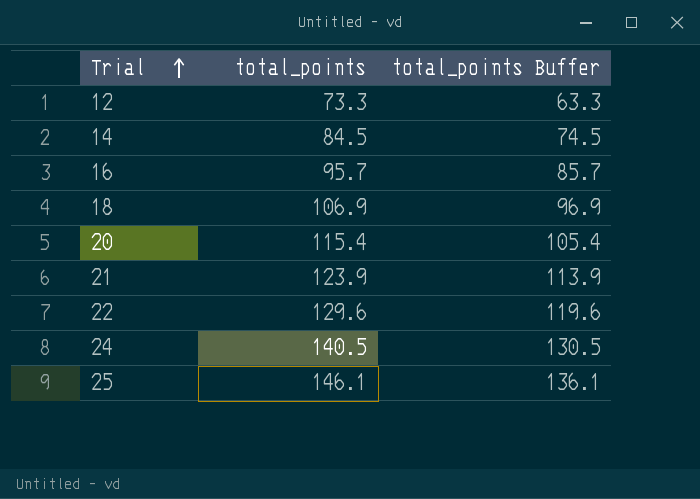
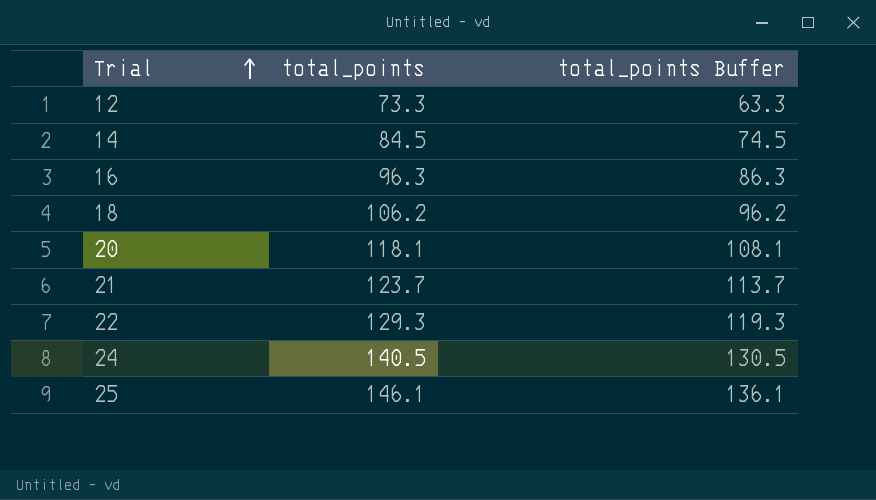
16 | total_points: 95.7 -> 96.3
16 | total_points Buffer: 85.7 -> 86.3
18 | total_points: 106.9 -> 106.2
18 | total_points Buffer: 96.9 -> 96.2
20 | total_points: 115.4 -> 118.1
20 | total_points Buffer: 105.4 -> 108.1
21 | total_points: 123.9 -> 123.7
21 | total_points Buffer: 113.9 -> 113.7
22 | total_points: 129.6 -> 129.3
22 | total_points Buffer: 119.6 -> 119.3

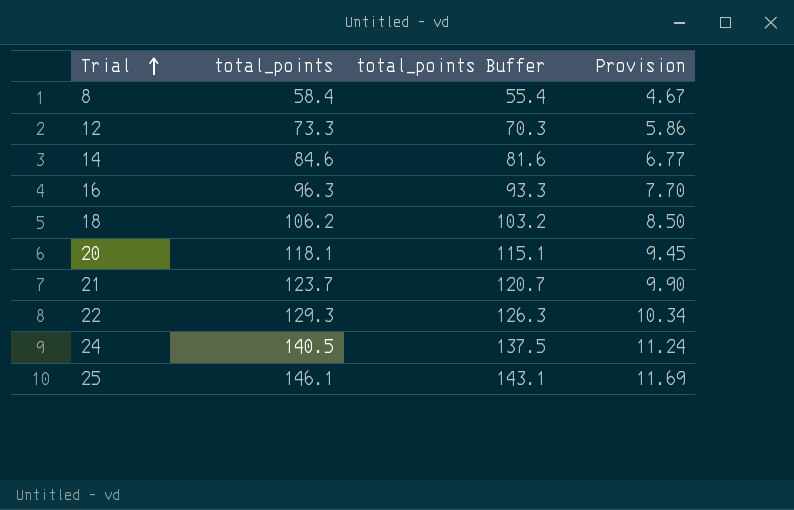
column total_points Buffer | formula: [total_points] - 10 -> [total_points] - 3
column Provision | formula: none -> [total_points] * 0.08
row 8: none -> 58.4 | 55.4 | 4.67
14 | total_points: 84.5 -> 84.6

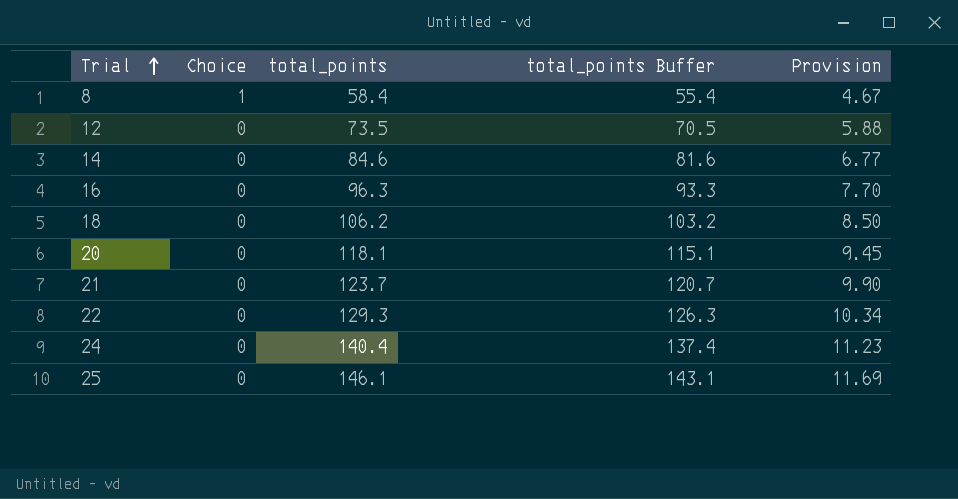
column Choice | position: none -> 2
12 | total_points: 73.3 -> 73.5
12 | total_points Buffer: 70.3 -> 70.5
12 | Provision: 5.86 -> 5.88
24 | total_points: 140.5 -> 140.4
24 | total_points Buffer: 137.5 -> 137.4
24 | Provision: 11.24 -> 11.23

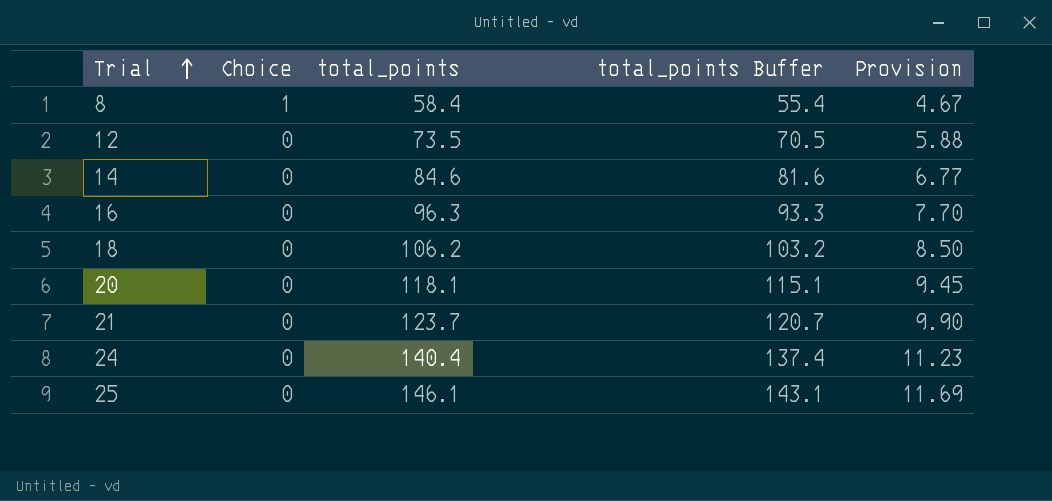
row 22: 0 | 129.3 | 126.3 | 10.34 -> none

